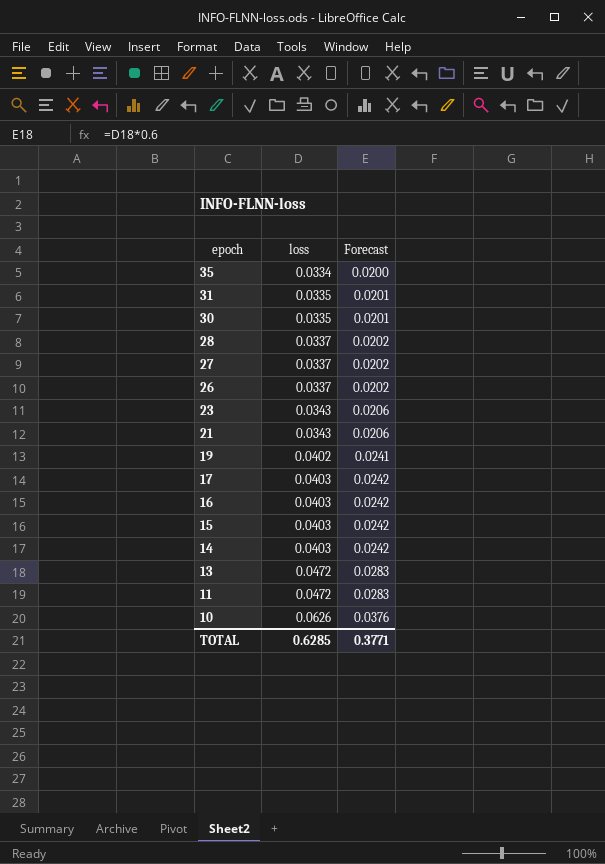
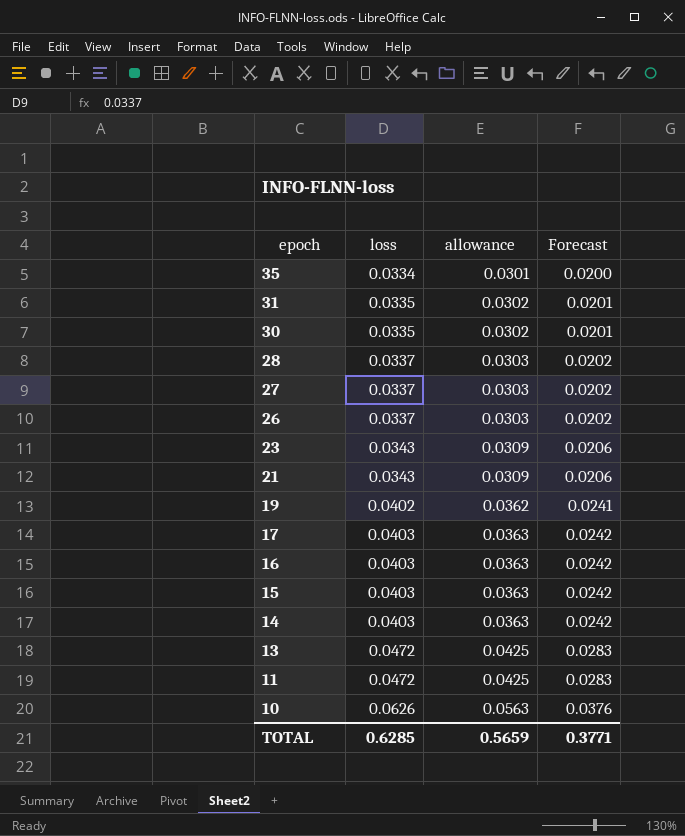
column allowance | formula: none -> [loss] * 0.9

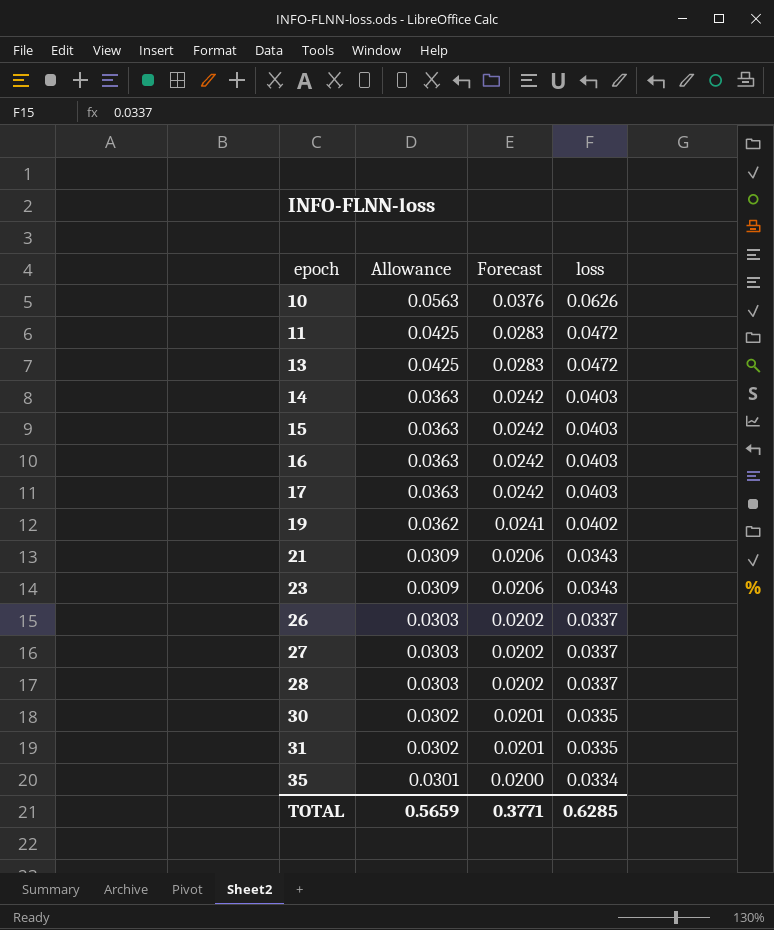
row order: epoch descending -> epoch ascending
column name: allowance -> Allowance
column loss | position: 2 -> 4

